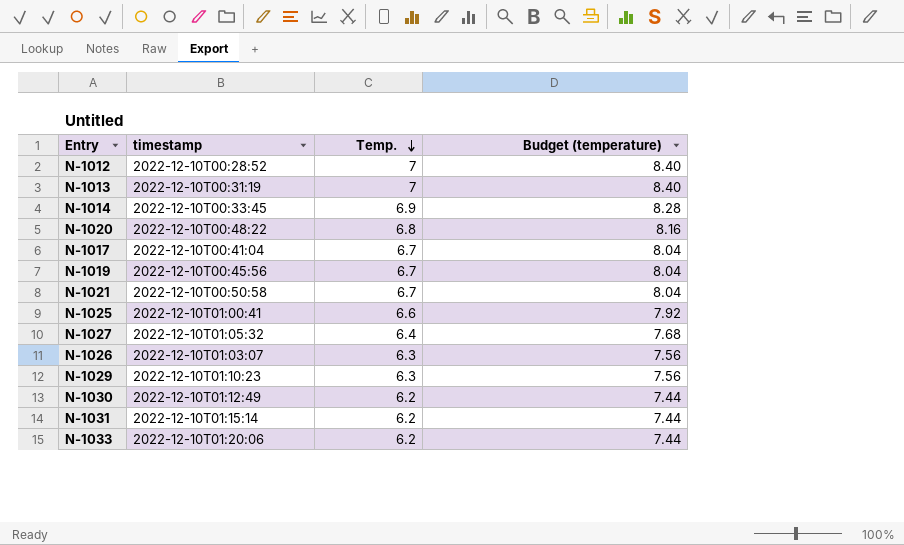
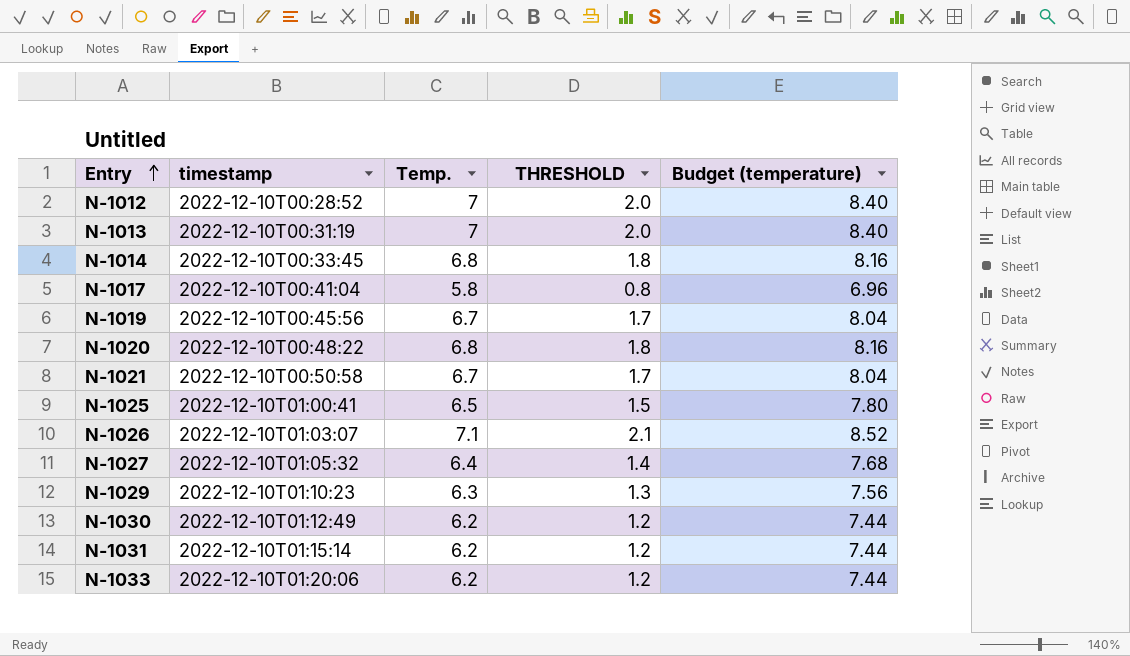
row order: Temp. descending -> Entry ascending
column THRESHOLD | formula: none -> [Temp.] - 5
N-1014 | Temp.: 6.9 -> 6.8
N-1014 | Budget (temperature): 8.28 -> 8.16
N-1017 | Temp.: 6.7 -> 5.8
N-1017 | Budget (temperature): 8.04 -> 6.96
N-1025 | Temp.: 6.6 -> 6.5
N-1025 | Budget (temperature): 7.92 -> 7.80
N-1026 | Temp.: 6.3 -> 7.1
N-1026 | Budget (temperature): 7.56 -> 8.52

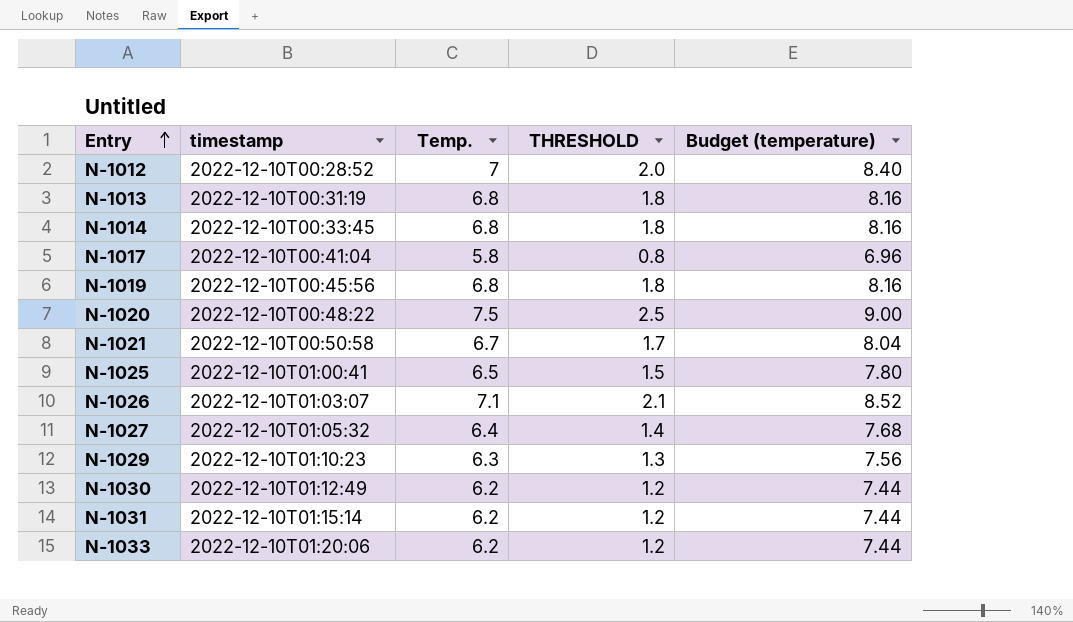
N-1013 | Temp.: 7 -> 6.8
N-1013 | THRESHOLD: 2.0 -> 1.8
N-1013 | Budget (temperature): 8.40 -> 8.16
N-1019 | Temp.: 6.7 -> 6.8
N-1019 | THRESHOLD: 1.7 -> 1.8
N-1019 | Budget (temperature): 8.04 -> 8.16
N-1020 | Temp.: 6.8 -> 7.5
N-1020 | THRESHOLD: 1.8 -> 2.5
N-1020 | Budget (temperature): 8.16 -> 9.00

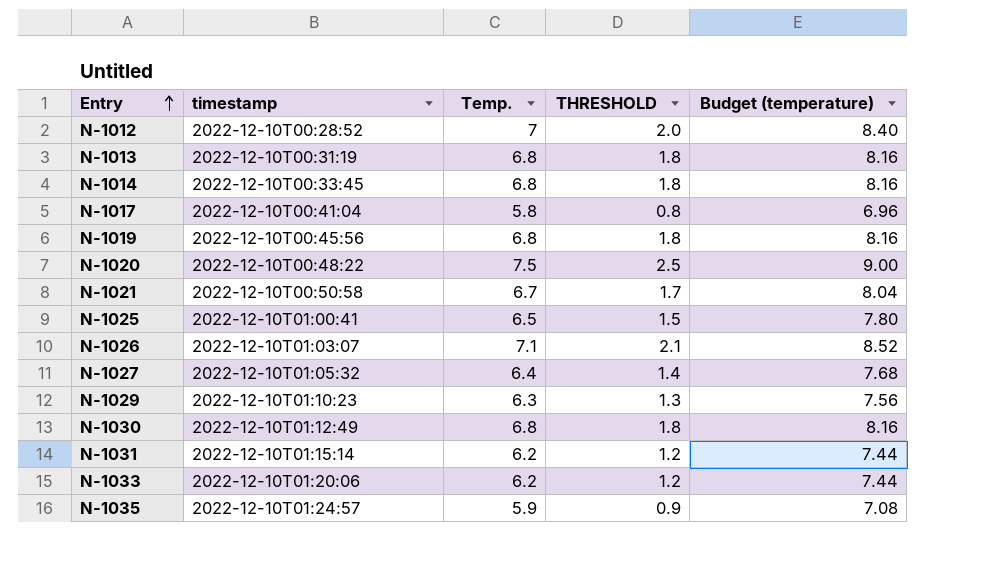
N-1030 | Temp.: 6.2 -> 6.8
N-1030 | THRESHOLD: 1.2 -> 1.8
N-1030 | Budget (temperature): 7.44 -> 8.16
row N-1035: none -> 2022-12-10T01:24:57 | 5.9 | 0.9 | 7.08

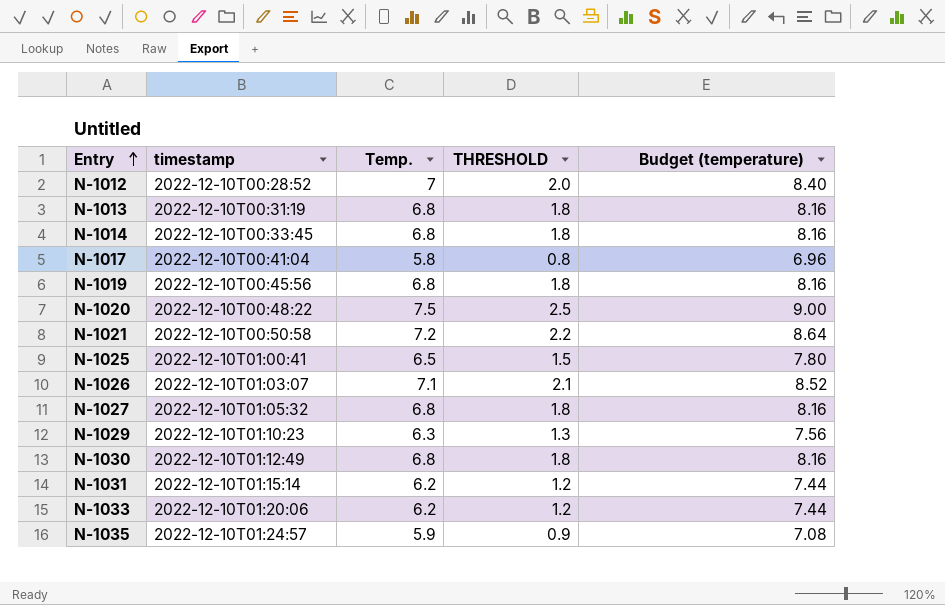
N-1021 | Temp.: 6.7 -> 7.2
N-1021 | THRESHOLD: 1.7 -> 2.2
N-1021 | Budget (temperature): 8.04 -> 8.64
N-1027 | Temp.: 6.4 -> 6.8
N-1027 | THRESHOLD: 1.4 -> 1.8
N-1027 | Budget (temperature): 7.68 -> 8.16

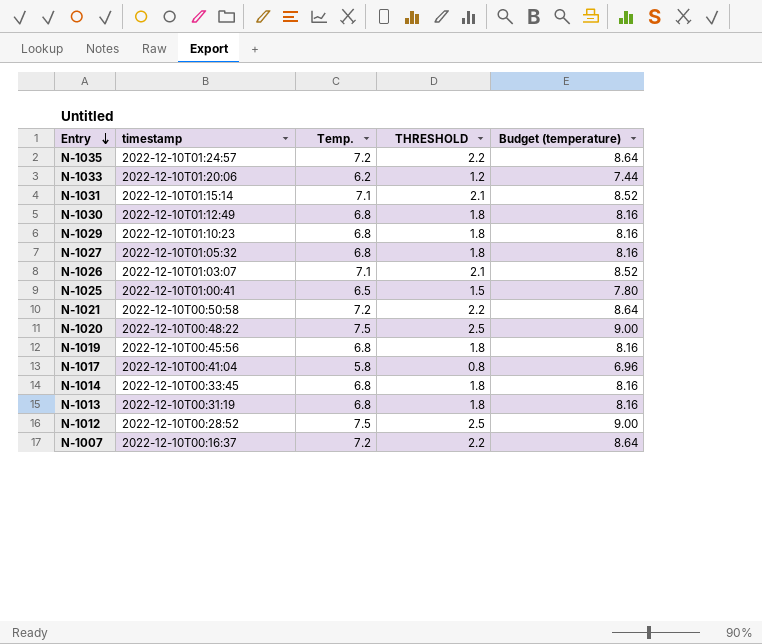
row order: Entry ascending -> Entry descending
N-1035 | Temp.: 5.9 -> 7.2
N-1035 | THRESHOLD: 0.9 -> 2.2
N-1035 | Budget (temperature): 7.08 -> 8.64
N-1031 | Temp.: 6.2 -> 7.1
N-1031 | THRESHOLD: 1.2 -> 2.1
N-1031 | Budget (temperature): 7.44 -> 8.52
N-1029 | Temp.: 6.3 -> 6.8
N-1029 | THRESHOLD: 1.3 -> 1.8
N-1029 | Budget (temperature): 7.56 -> 8.16
N-1012 | Temp.: 7 -> 7.5
N-1012 | THRESHOLD: 2.0 -> 2.5
N-1012 | Budget (temperature): 8.40 -> 9.00
row N-1007: none -> 2022-12-10T00:16:37 | 7.2 | 2.2 | 8.64

